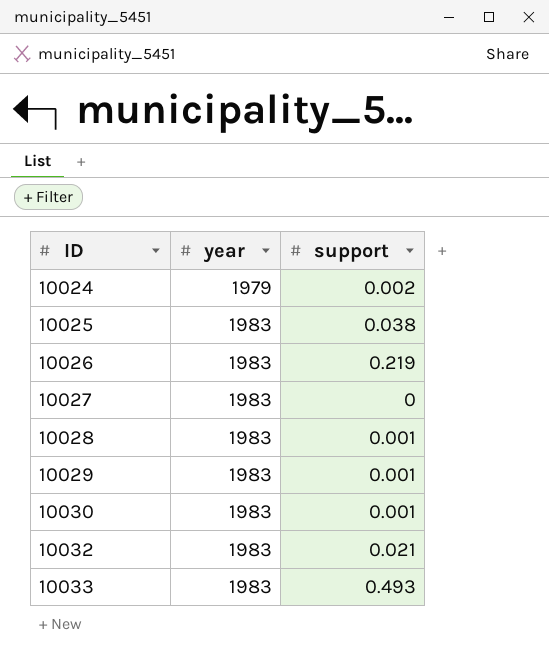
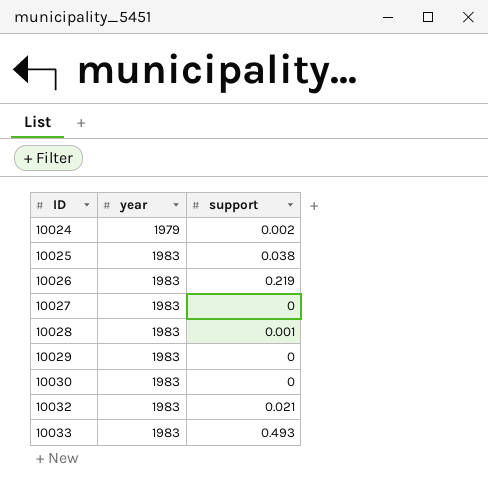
10029 | support: 0.001 -> 0
10030 | support: 0.001 -> 0

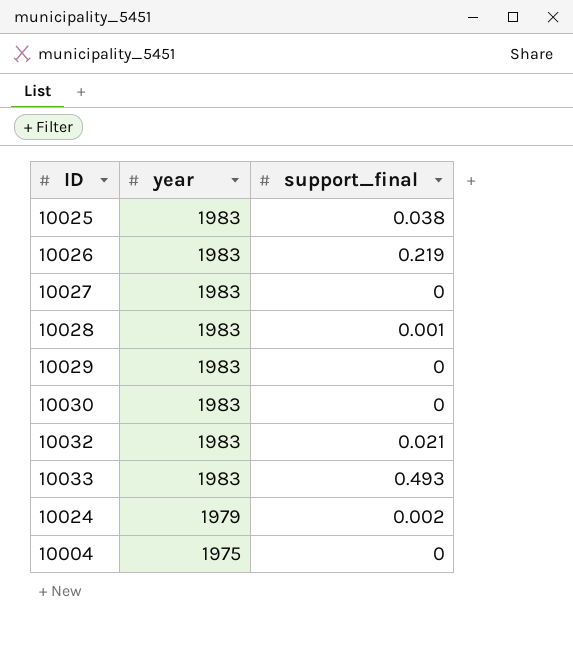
row order: ID ascending -> year descending
column name: support -> support_final
row 10004: none -> 1975 | 0

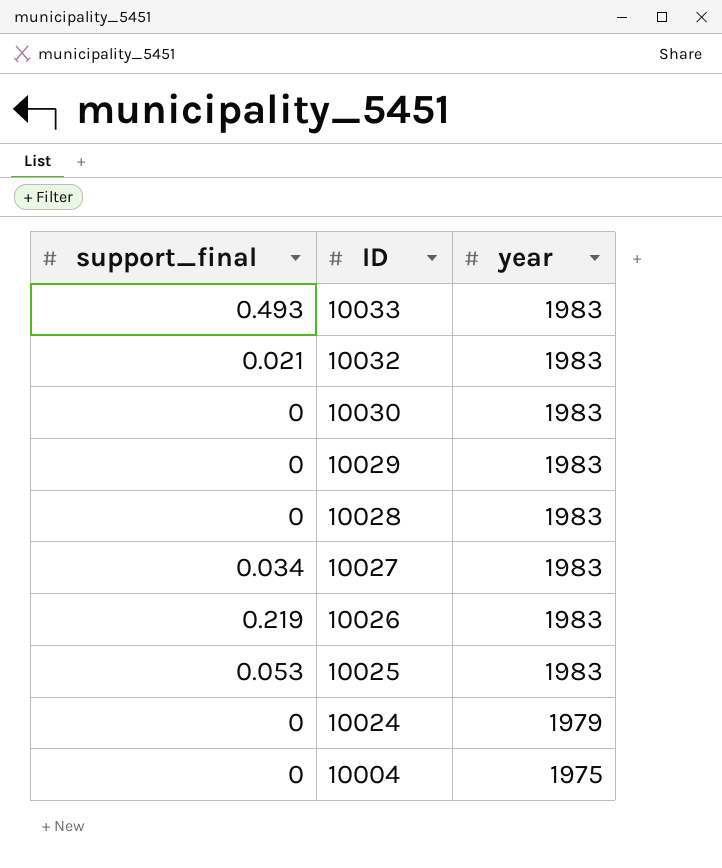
row order: year descending -> ID descending
column support_final | position: 3 -> 1
10028 | support_final: 0.001 -> 0
10027 | support_final: 0 -> 0.034
10025 | support_final: 0.038 -> 0.053
10024 | support_final: 0.002 -> 0

